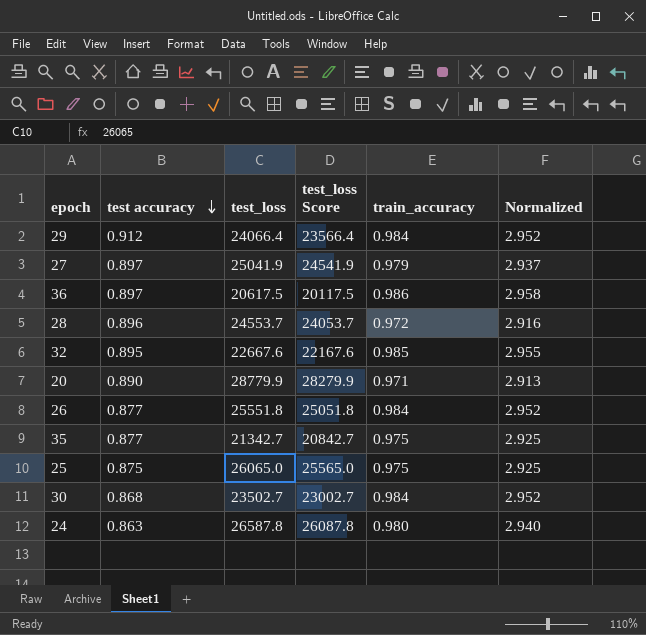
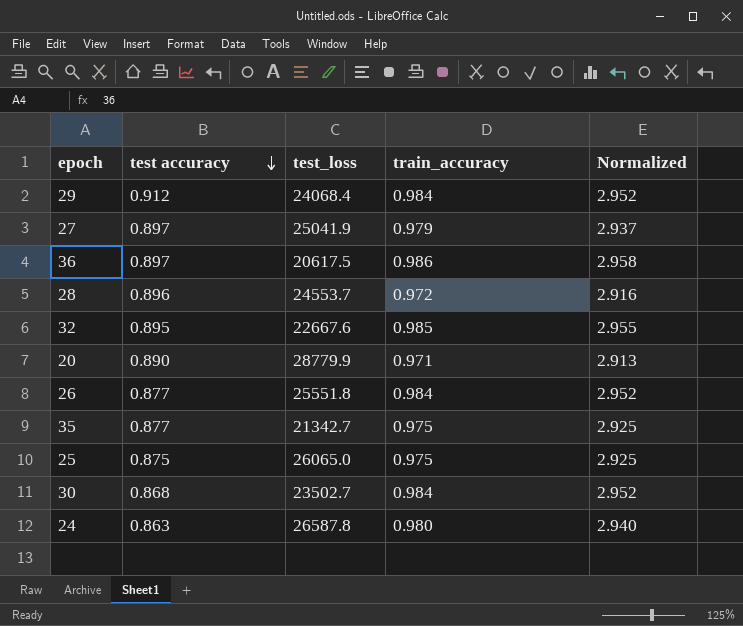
column test_loss Score | formula: [test_loss] - 500 -> none
29 | test_loss: 24066.4 -> 24068.4

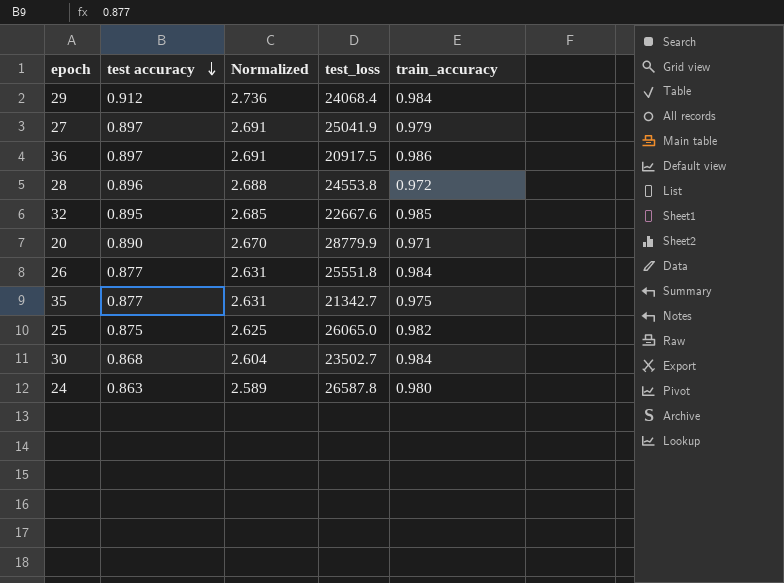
column Normalized | formula: [train_accuracy] * 3 -> [test accuracy] * 3
column Normalized | position: 5 -> 3
36 | test_loss: 20617.5 -> 20917.5
28 | test_loss: 24553.7 -> 24553.8
25 | train_accuracy: 0.975 -> 0.982

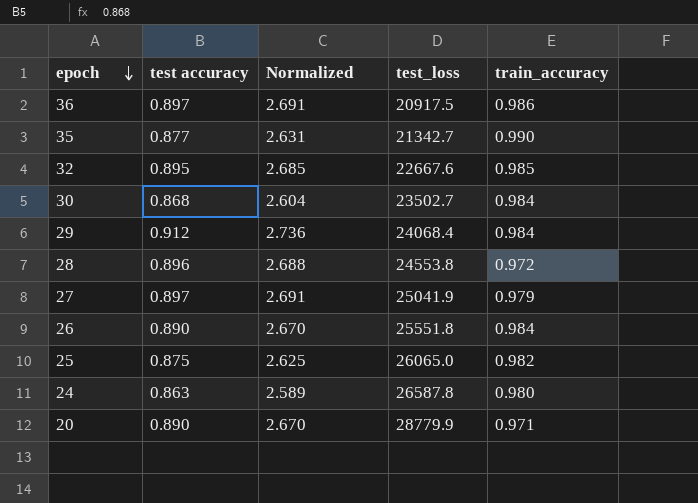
row order: test accuracy descending -> epoch descending
35 | train_accuracy: 0.975 -> 0.990
26 | test accuracy: 0.877 -> 0.890
26 | Normalized: 2.631 -> 2.670

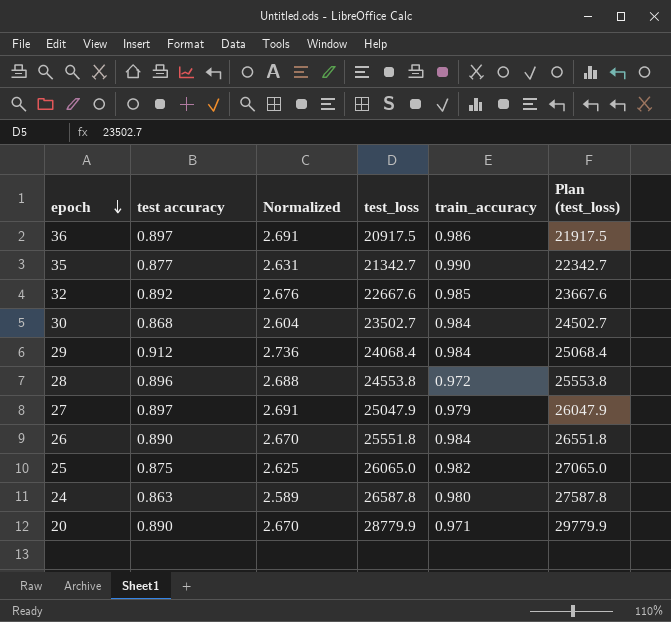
column Plan (test_loss) | formula: none -> [test_loss] + 1000
32 | test accuracy: 0.895 -> 0.892
32 | Normalized: 2.685 -> 2.676
27 | test_loss: 25041.9 -> 25047.9

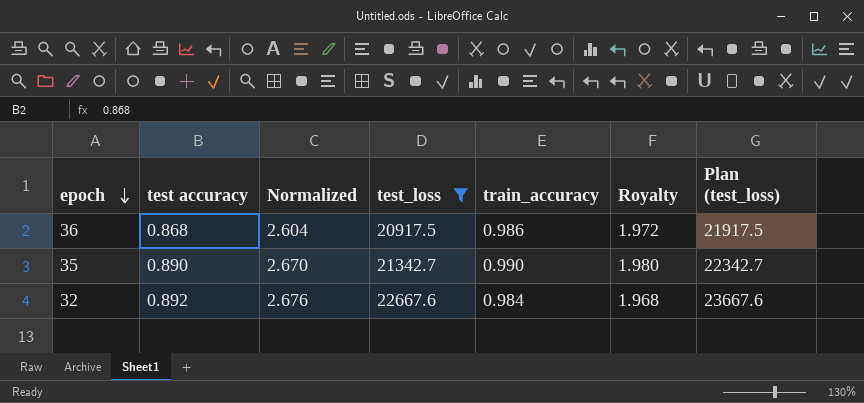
filter: none -> test_loss <= 22667.6
column Royalty | formula: none -> [train_accuracy] * 2
36 | test accuracy: 0.897 -> 0.868
36 | Normalized: 2.691 -> 2.604
35 | test accuracy: 0.877 -> 0.890
35 | Normalized: 2.631 -> 2.670
32 | train_accuracy: 0.985 -> 0.984

